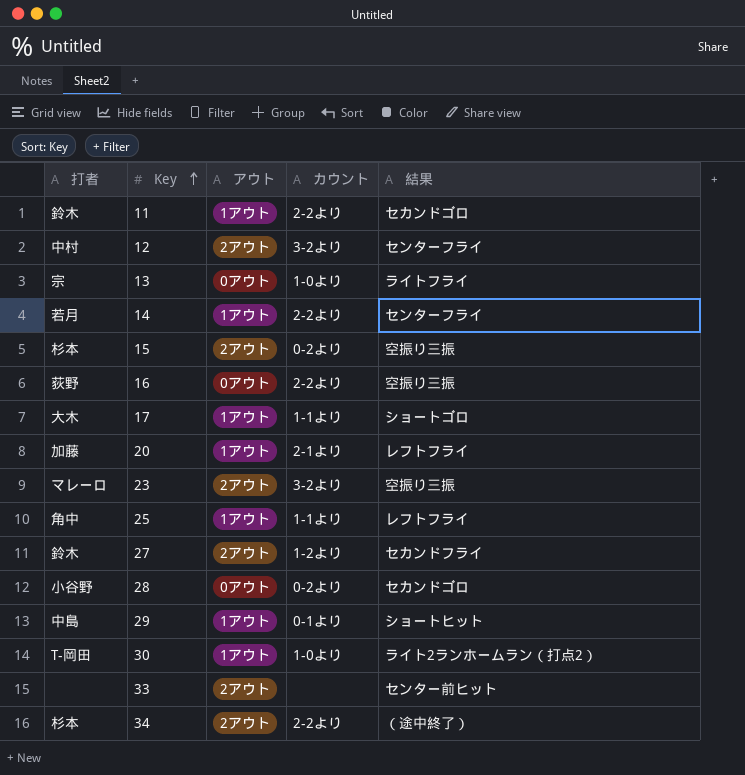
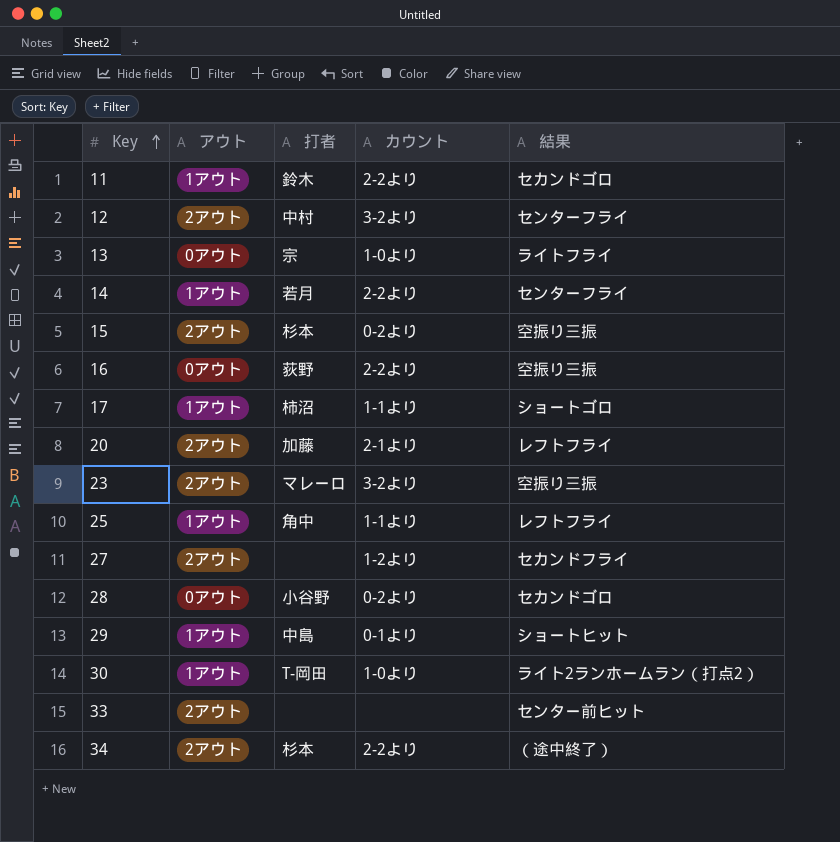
column 打者 | position: 1 -> 3
17 | 打者: 大木 -> 柿沼
20 | アウト: 1アウト -> 2アウト
27 | 打者: 鈴木 -> none

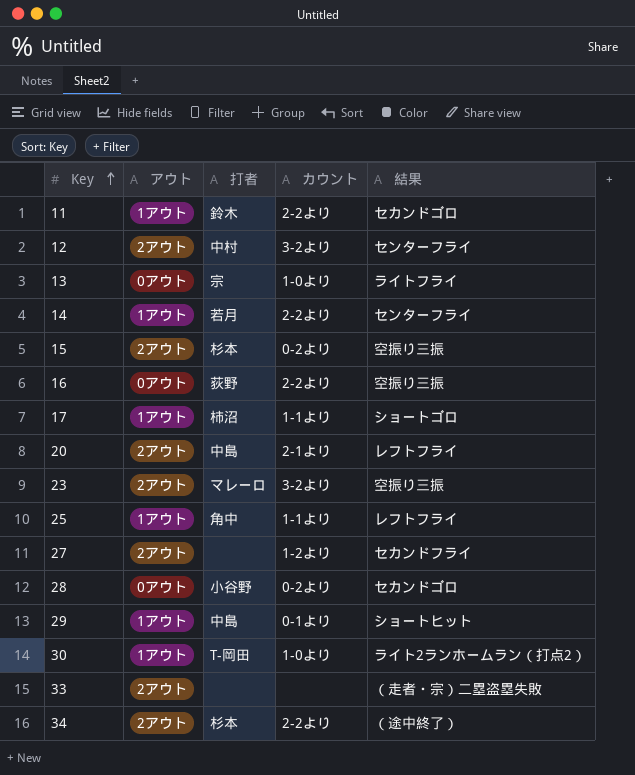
20 | 打者: 加藤 -> 中島
33 | 結果: センター前ヒット -> （走者・宗）二塁盗塁失敗

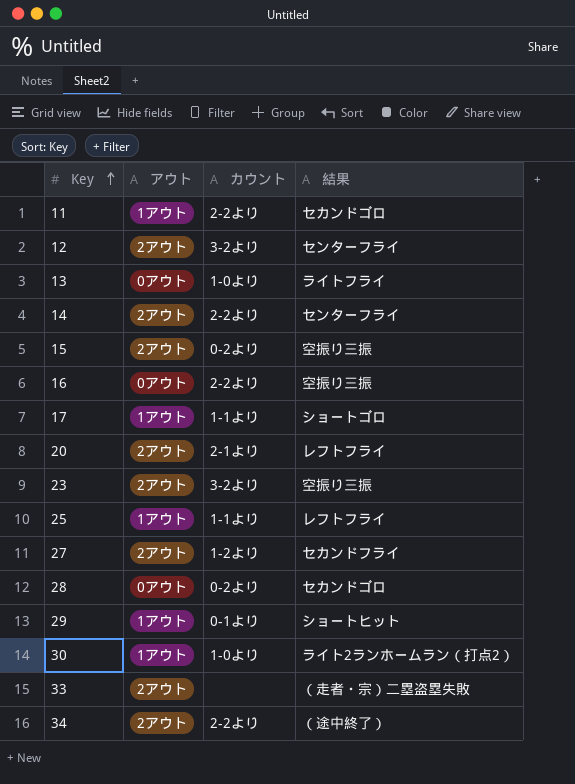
column 打者 | position: 3 -> none
14 | アウト: 1アウト -> 2アウト

